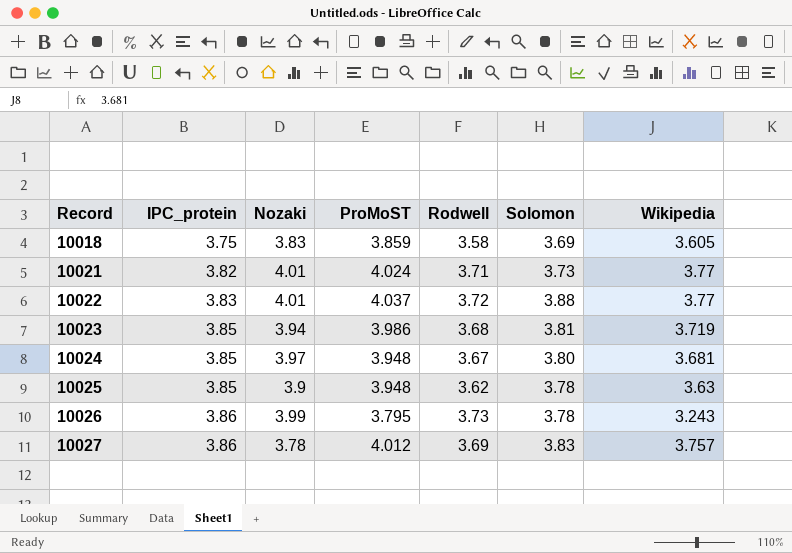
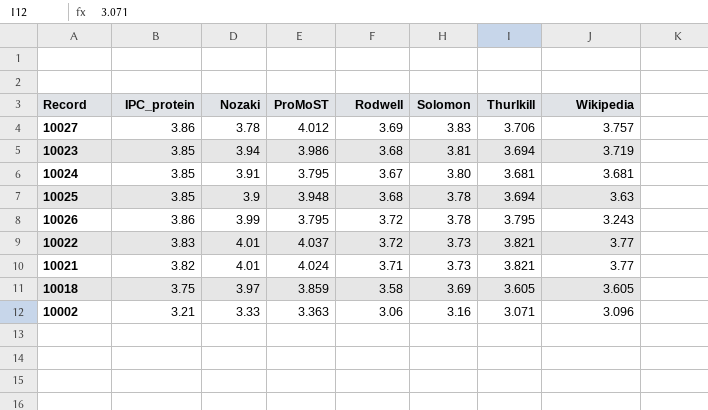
row order: Record ascending -> Solomon descending
column Thurlkill | position: none -> 7
10024 | Nozaki: 3.97 -> 3.91
10024 | ProMoST: 3.948 -> 3.795
10025 | Rodwell: 3.62 -> 3.68
10026 | Rodwell: 3.73 -> 3.72
10022 | Solomon: 3.88 -> 3.73
10018 | Nozaki: 3.83 -> 3.97
row 10002: none -> 3.21 | 3.33 | 3.363 | 3.06 | 3.16 | 3.071 | 3.096

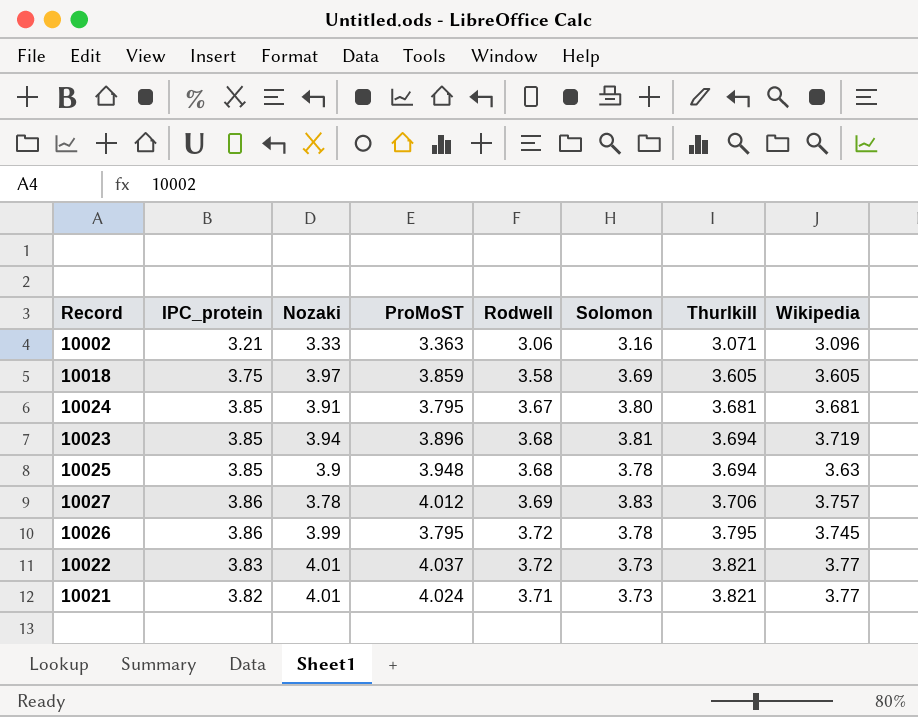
row order: Solomon descending -> Thurlkill ascending
10023 | ProMoST: 3.986 -> 3.896
10026 | Wikipedia: 3.243 -> 3.745

